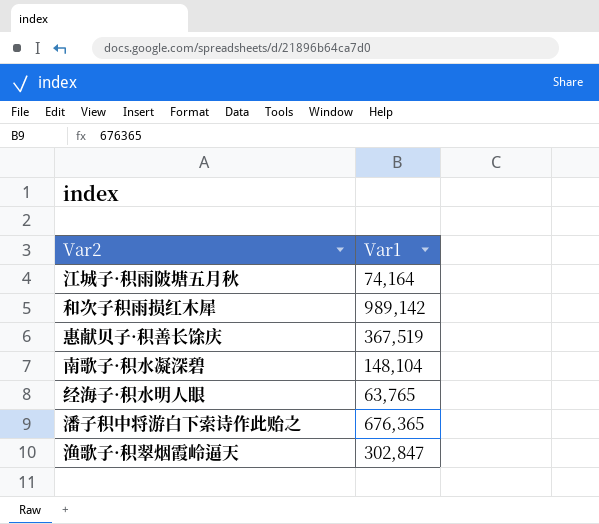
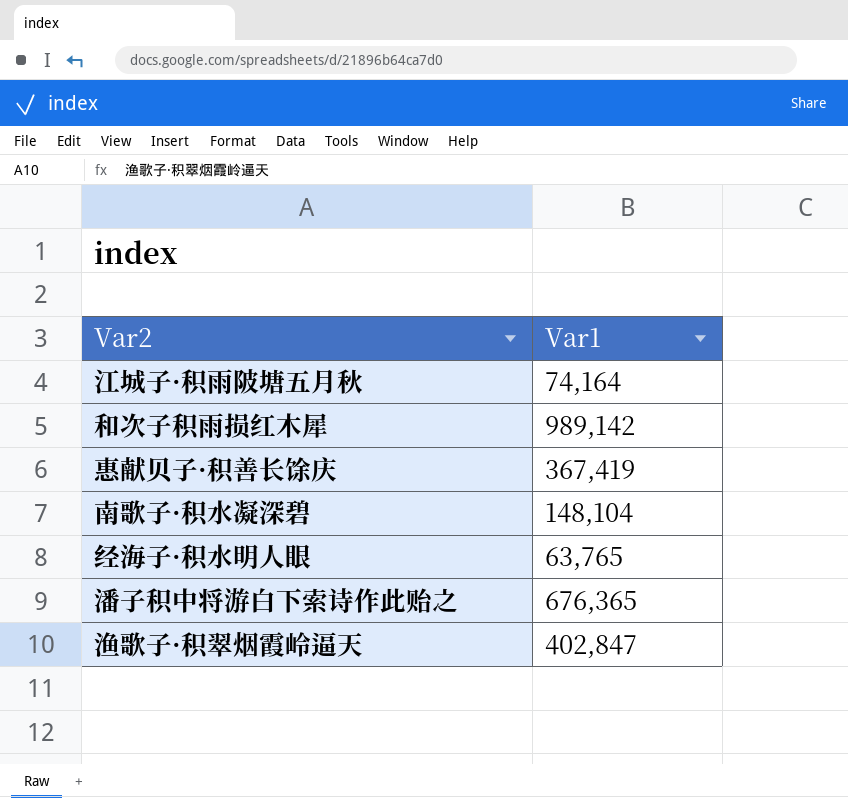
惠献贝子·积善长馀庆 | Var1: 367,519 -> 367,419
渔歌子·积翠烟霞岭逼天 | Var1: 302,847 -> 402,847

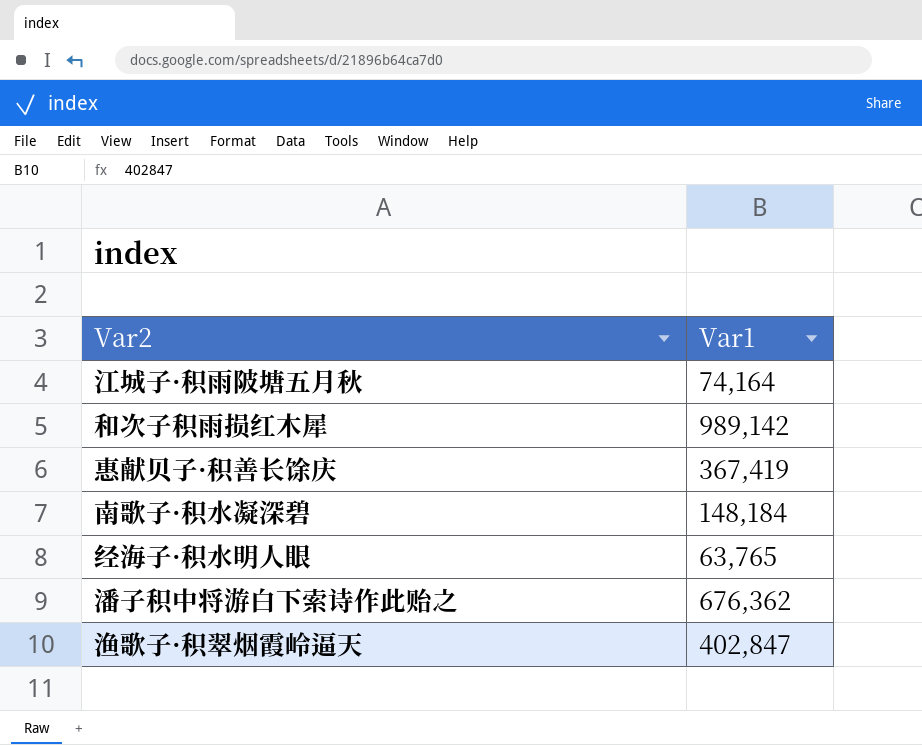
南歌子·积水凝深碧 | Var1: 148,104 -> 148,184
潘子积中将游白下索诗作此贻之 | Var1: 676,365 -> 676,362

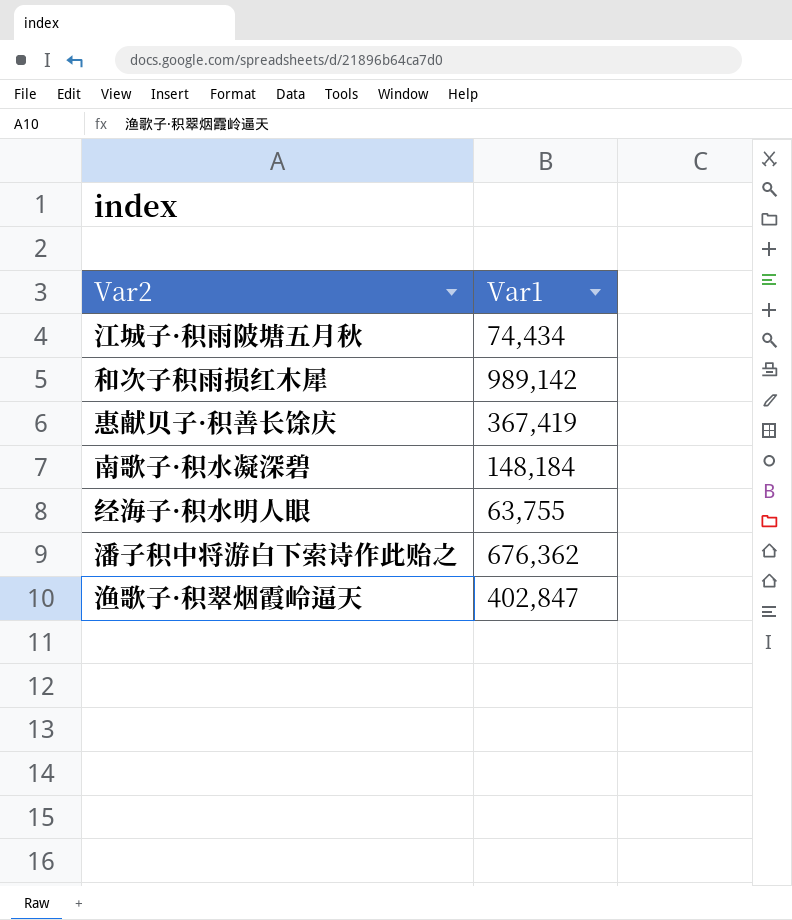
江城子·积雨陂塘五月秋 | Var1: 74,164 -> 74,434
经海子·积水明人眼 | Var1: 63,765 -> 63,755

